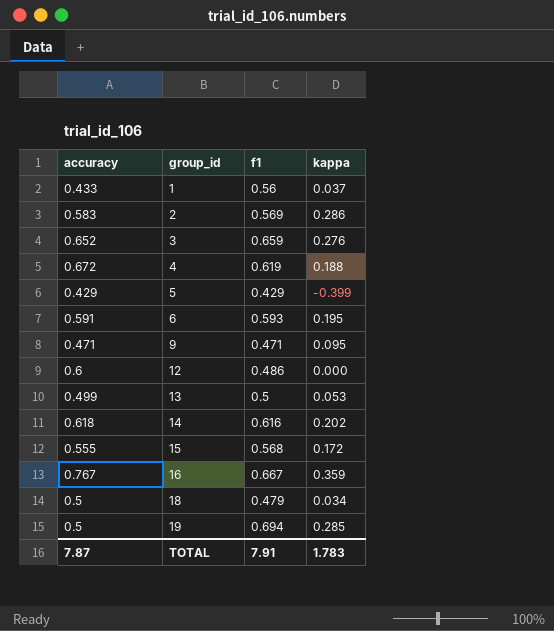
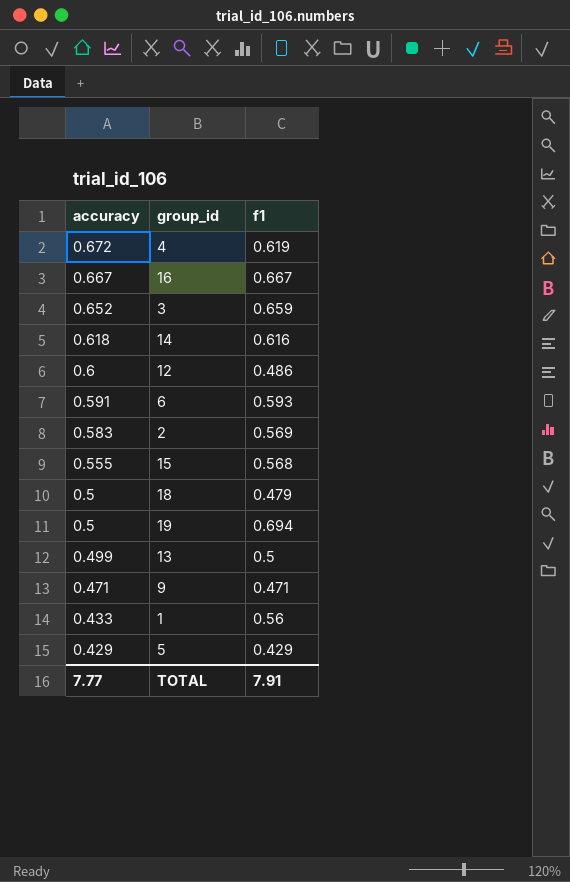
row order: group_id ascending -> accuracy descending
column kappa | position: 4 -> none
16 | accuracy: 0.767 -> 0.667
TOTAL | accuracy: 7.87 -> 7.77

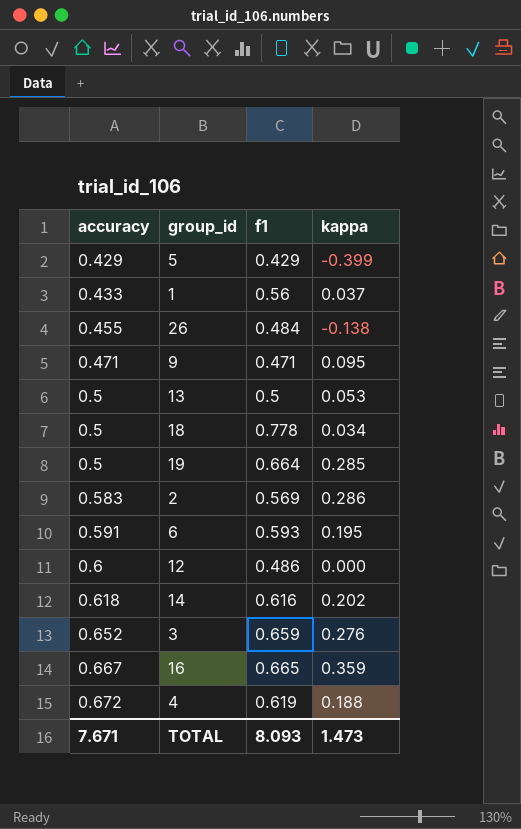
row order: accuracy descending -> accuracy ascending
column kappa | position: none -> 4
row 15: 0.555 | 0.568 -> none
row 26: none -> 0.455 | 0.484 | -0.138
13 | accuracy: 0.499 -> 0.5
18 | f1: 0.479 -> 0.778
19 | f1: 0.694 -> 0.664
16 | f1: 0.667 -> 0.665
TOTAL | accuracy: 7.77 -> 7.671
TOTAL | f1: 7.91 -> 8.093

